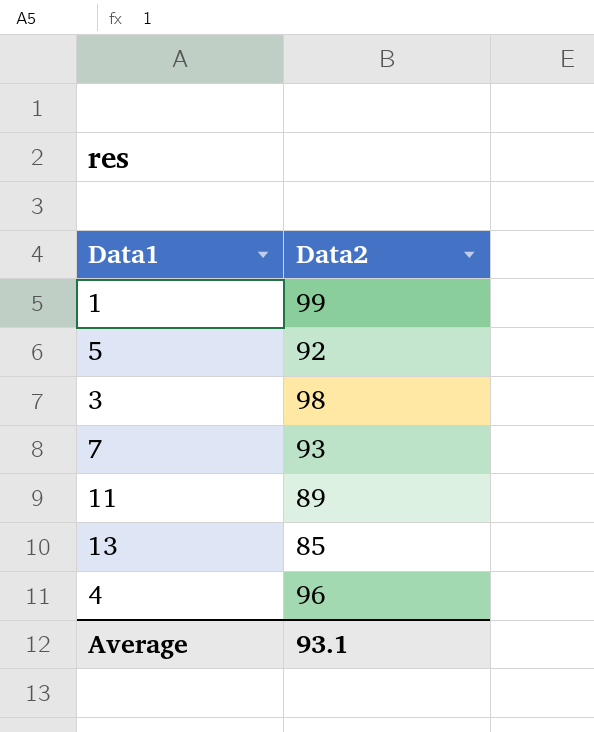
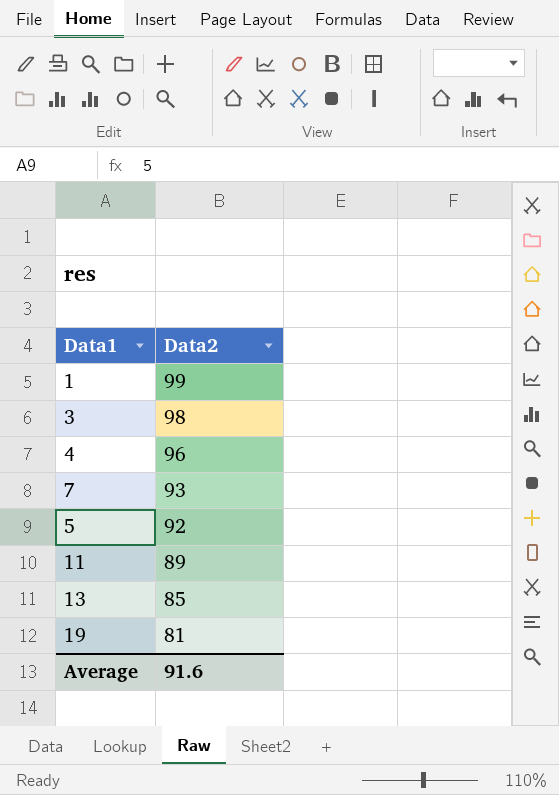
row order: none -> Data2 descending
row 19: none -> 81
Average | Data2: 93.1 -> 91.6

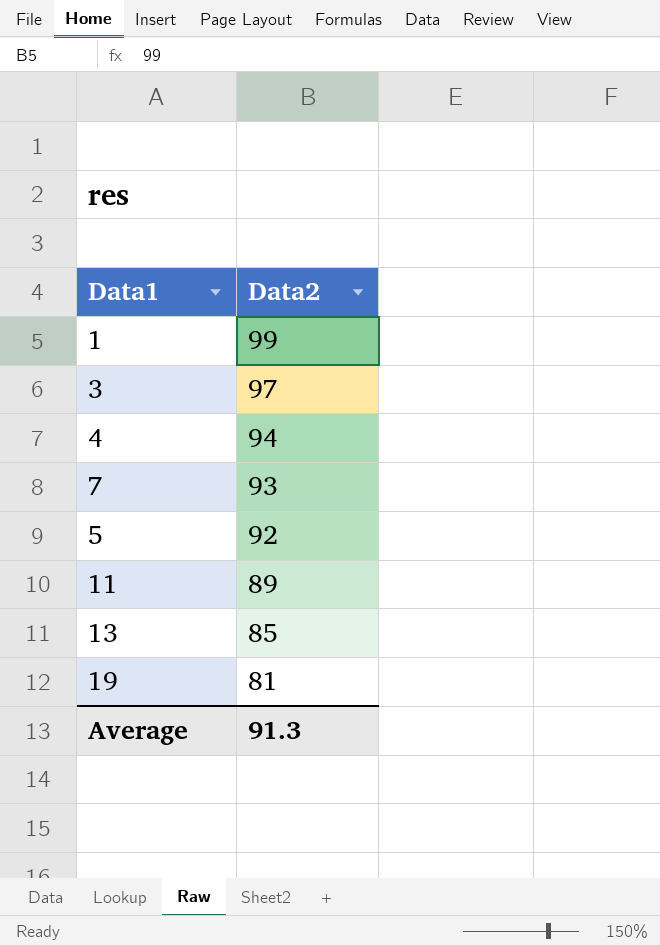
3 | Data2: 98 -> 97
4 | Data2: 96 -> 94
Average | Data2: 91.6 -> 91.3

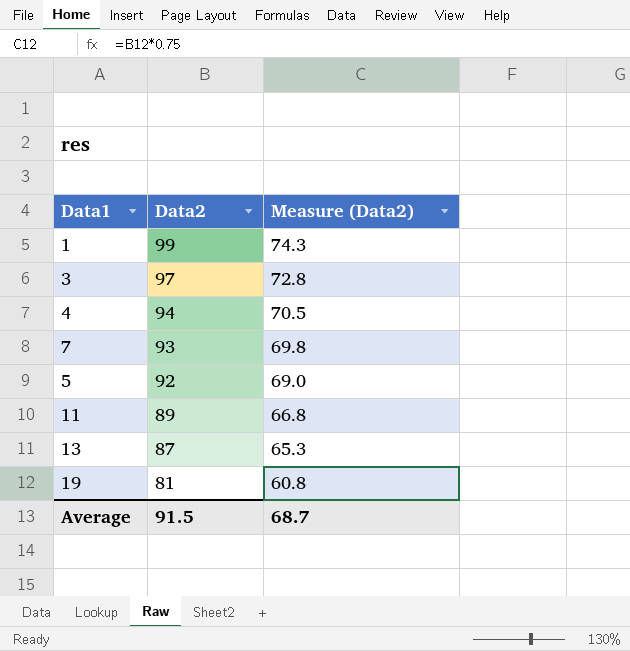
column Measure (Data2) | formula: none -> [Data2] * 0.75
13 | Data2: 85 -> 87
Average | Data2: 91.3 -> 91.5

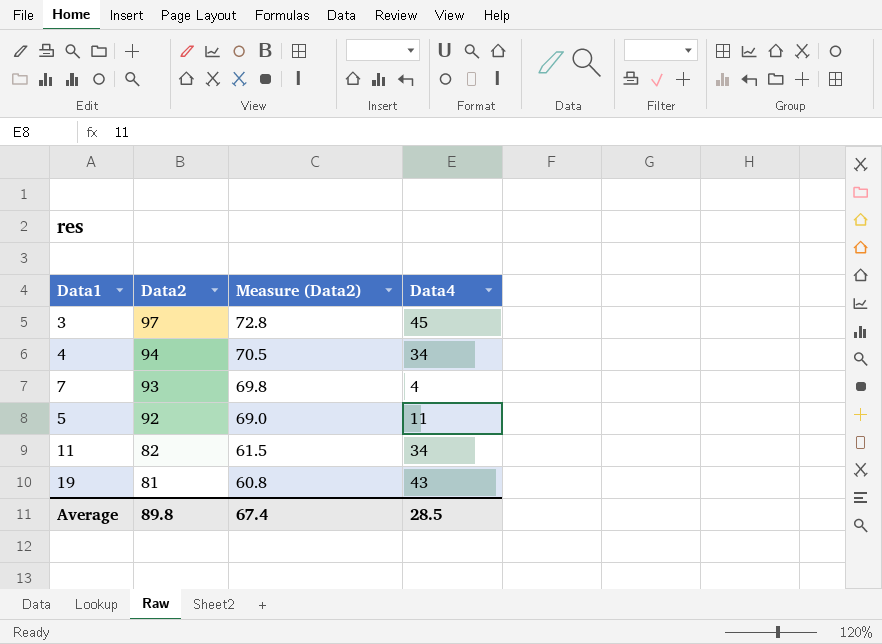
column Data4 | position: none -> 4
row 1: 99 | 74.3 -> none
row 13: 87 | 65.3 -> none
11 | Data2: 89 -> 82
11 | Measure (Data2): 66.8 -> 61.5
Average | Data2: 91.5 -> 89.8
Average | Measure (Data2): 68.7 -> 67.4

